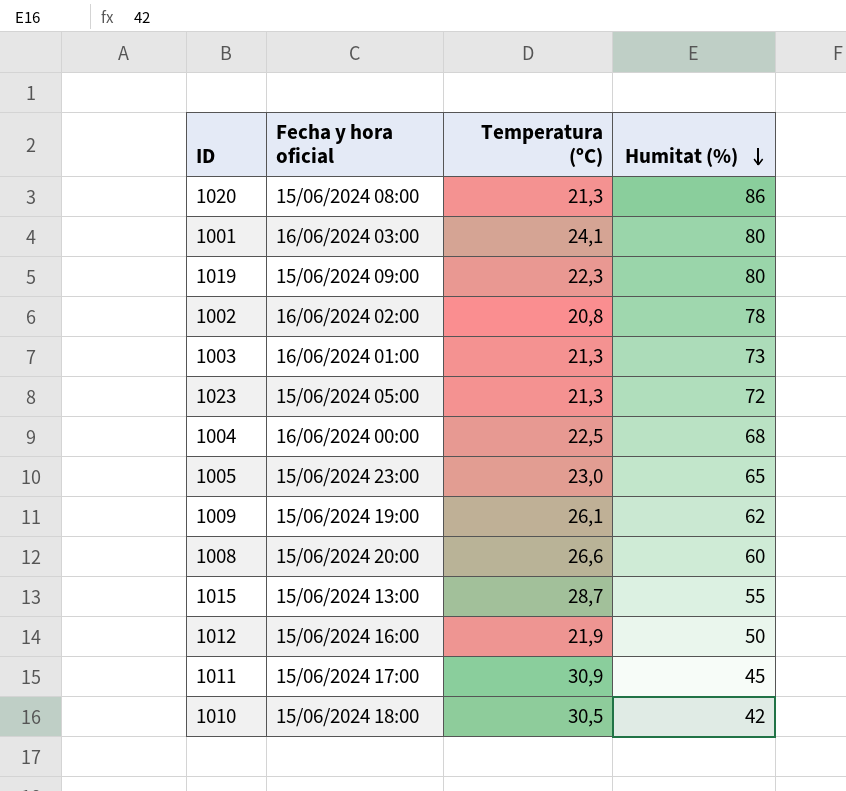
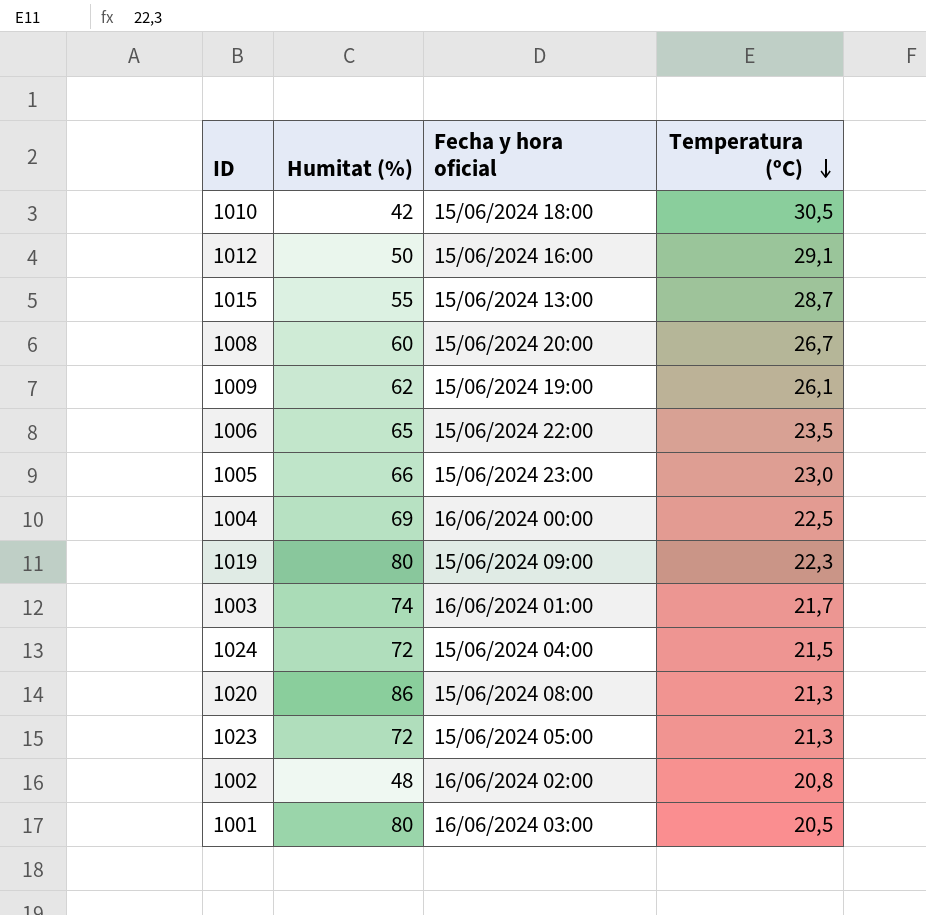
row order: Humitat (%) descending -> Temperatura (ºC) descending
column Humitat (%) | position: 4 -> 2
row 1011: 15/06/2024 17:00 | 30,9 | 45 -> none
1012 | Temperatura (ºC): 21,9 -> 29,1
1008 | Temperatura (ºC): 26,6 -> 26,7
row 1006: none -> 65 | 15/06/2024 22:00 | 23,5
1005 | Humitat (%): 65 -> 66
1004 | Humitat (%): 68 -> 69
1003 | Humitat (%): 73 -> 74
1003 | Temperatura (ºC): 21,3 -> 21,7
row 1024: none -> 72 | 15/06/2024 04:00 | 21,5
1002 | Humitat (%): 78 -> 48
1001 | Temperatura (ºC): 24,1 -> 20,5

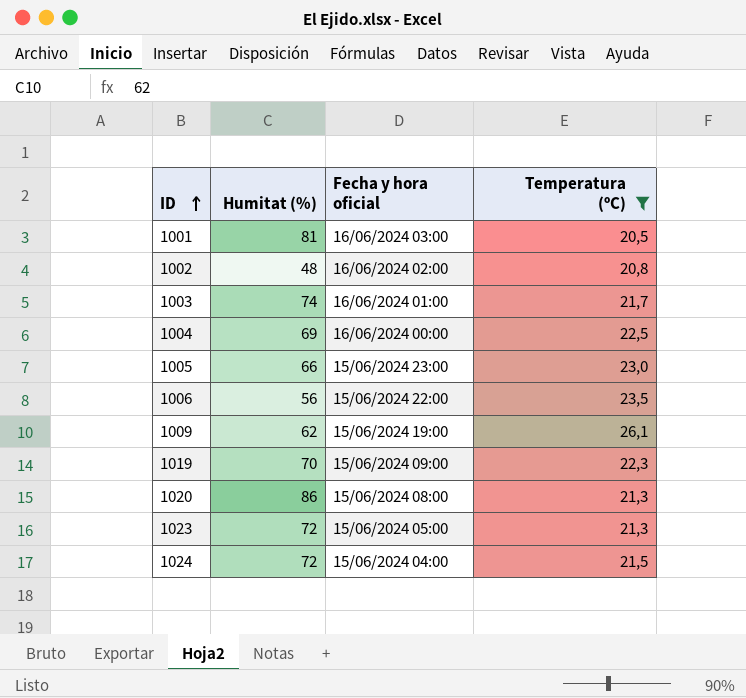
filter: none -> Temperatura (ºC) <= 26,1
row order: Temperatura (ºC) descending -> ID ascending
1001 | Humitat (%): 80 -> 81
1006 | Humitat (%): 65 -> 56
1019 | Humitat (%): 80 -> 70

